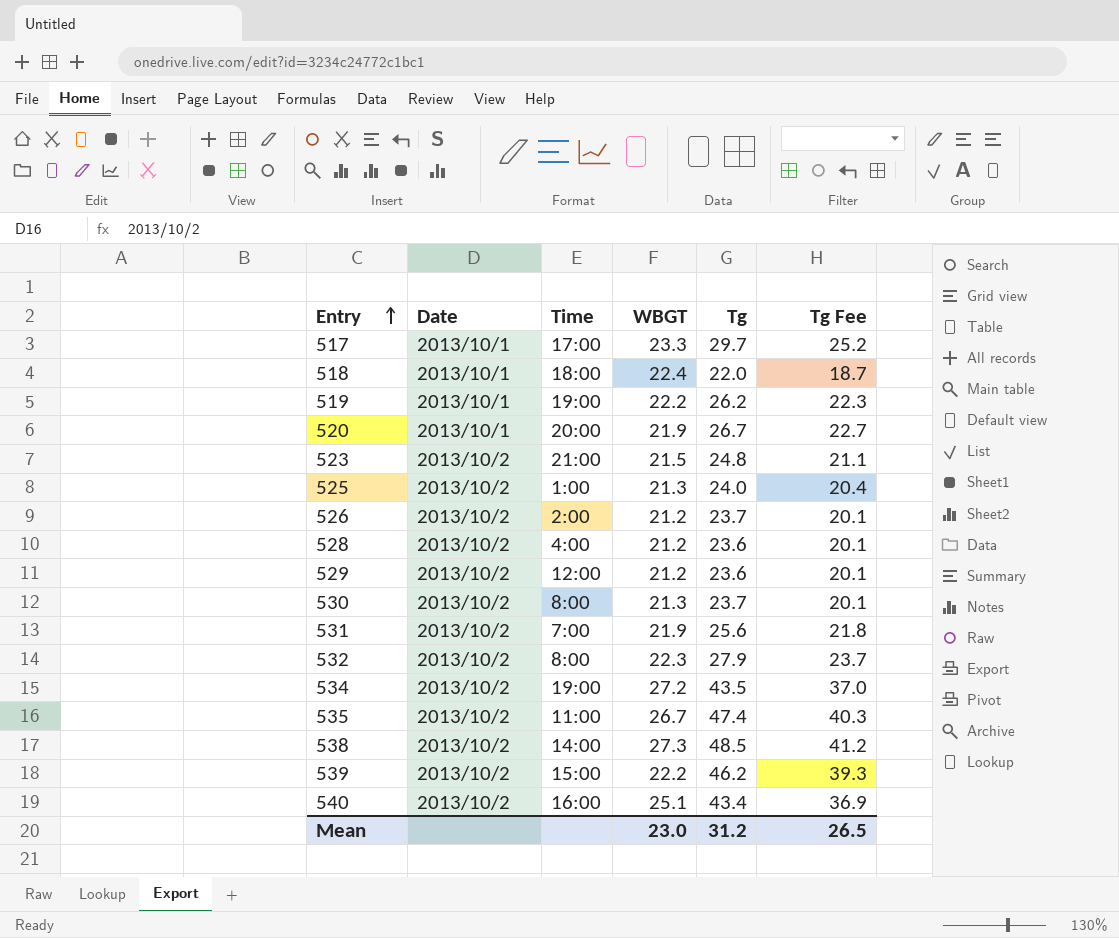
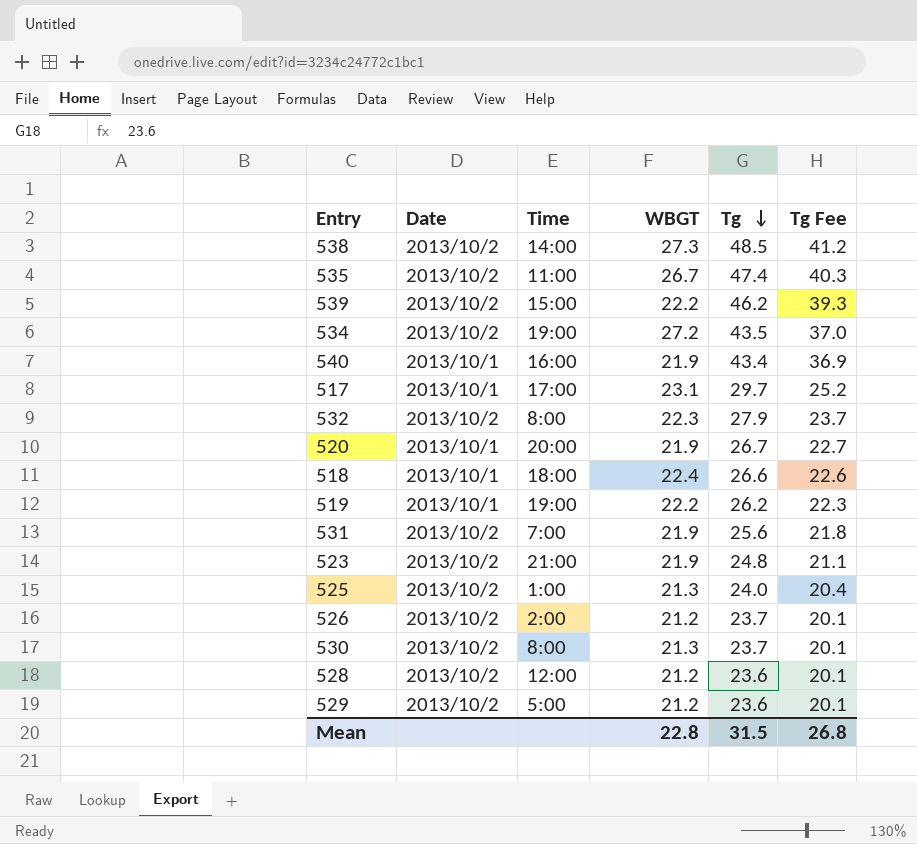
row order: Entry ascending -> Tg descending
540 | Date: 2013/10/2 -> 2013/10/1
540 | WBGT: 25.1 -> 21.9
517 | WBGT: 23.3 -> 23.1
518 | Tg: 22.0 -> 26.6
518 | Tg Fee: 18.7 -> 22.6
523 | WBGT: 21.5 -> 21.9
528 | Time: 4:00 -> 12:00
529 | Time: 12:00 -> 5:00
Mean | WBGT: 23.0 -> 22.8
Mean | Tg: 31.2 -> 31.5
Mean | Tg Fee: 26.5 -> 26.8

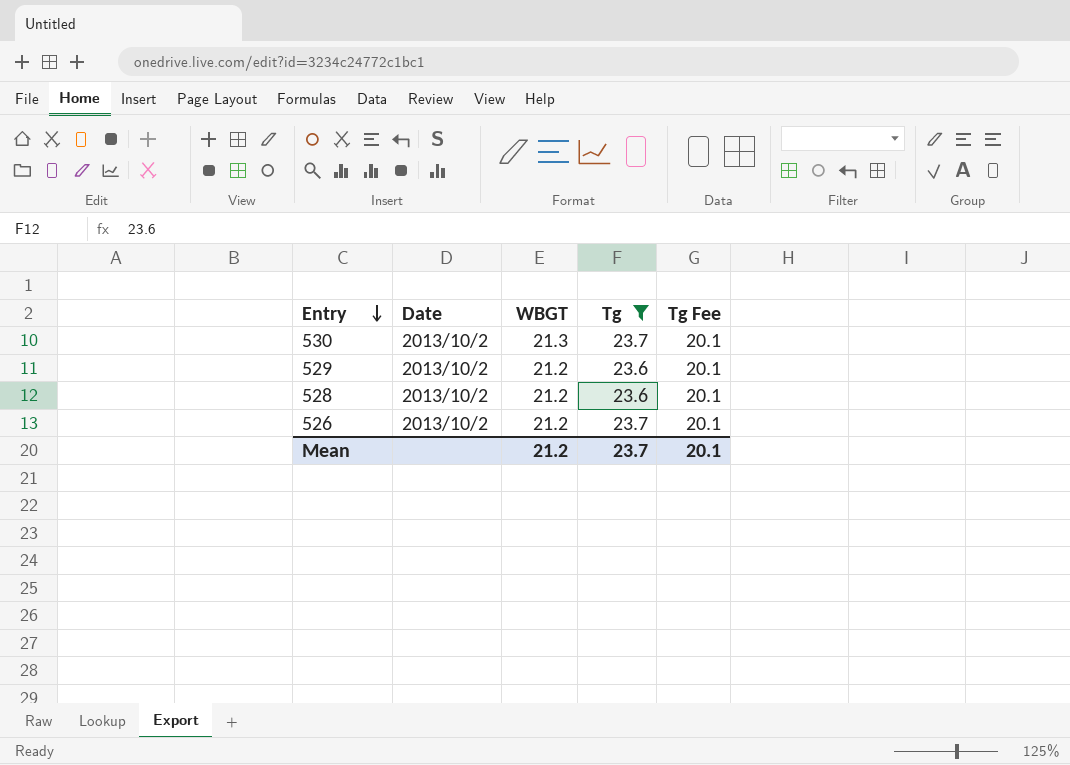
filter: none -> Tg <= 23.7
row order: Tg descending -> Entry descending
column Time | position: 3 -> none
Mean | WBGT: 22.8 -> 21.2
Mean | Tg: 31.5 -> 23.7
Mean | Tg Fee: 26.8 -> 20.1

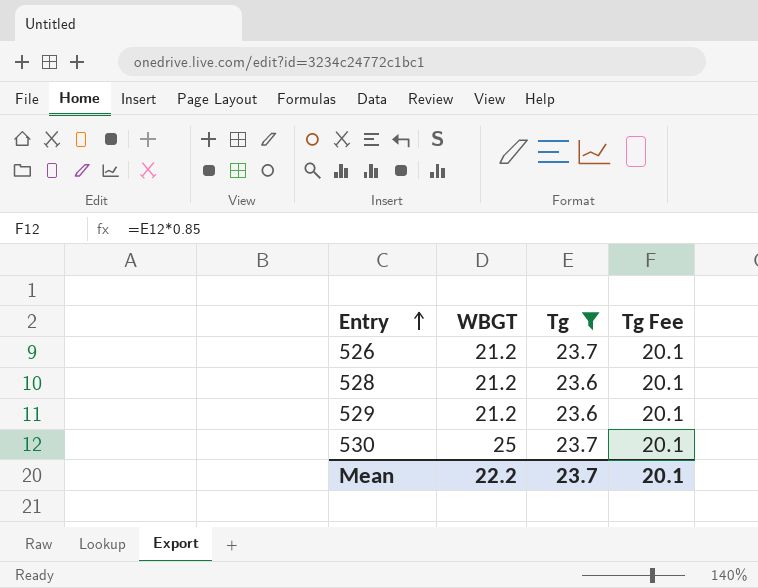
row order: Entry descending -> Entry ascending
column Date | position: 2 -> none
530 | WBGT: 21.3 -> 25
Mean | WBGT: 21.2 -> 22.2

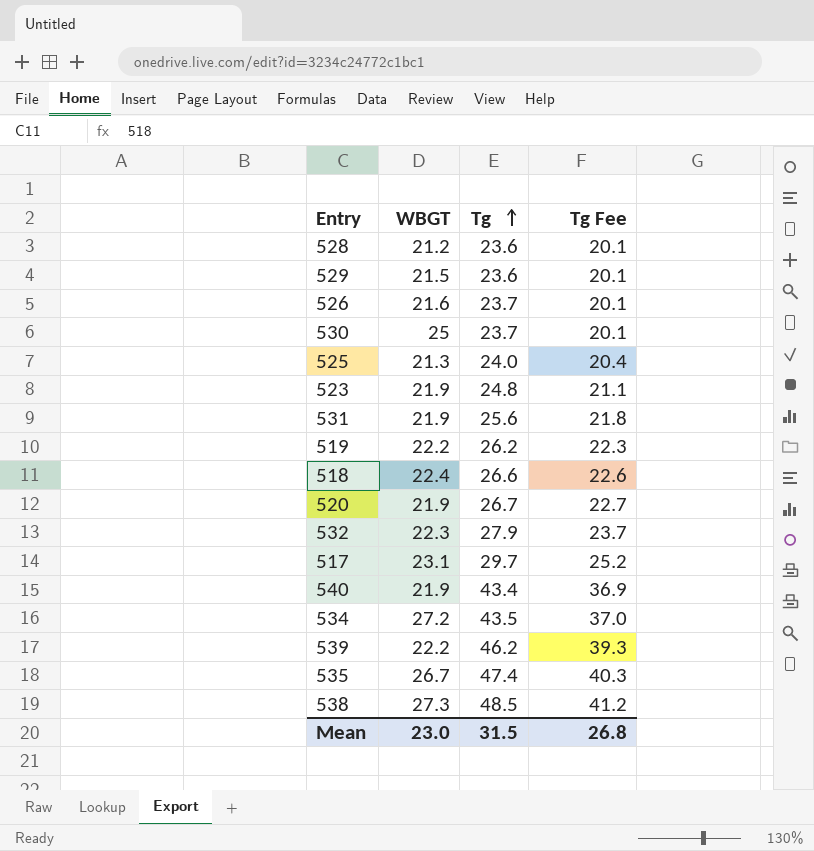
filter: Tg <= 23.7 -> none
row order: Entry ascending -> Tg ascending
529 | WBGT: 21.2 -> 21.5
526 | WBGT: 21.2 -> 21.6
Mean | WBGT: 22.2 -> 23.0
Mean | Tg: 23.7 -> 31.5
Mean | Tg Fee: 20.1 -> 26.8

